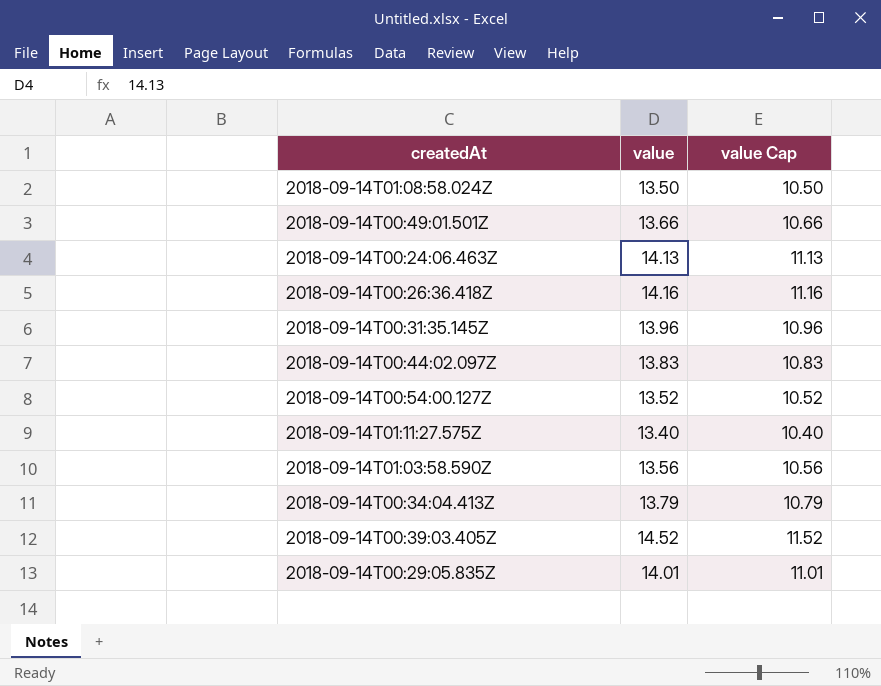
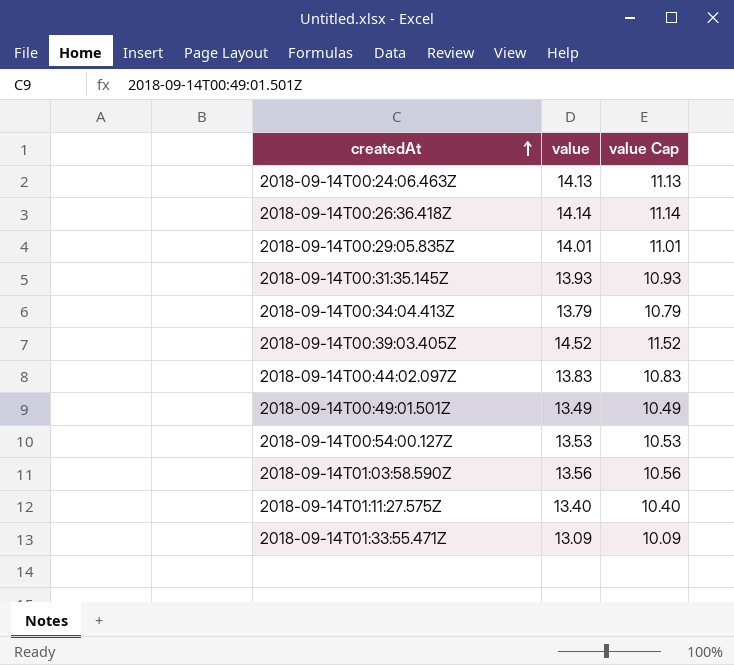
row order: none -> createdAt ascending
row 2018-09-14T01:08:58.024Z: 13.50 | 10.50 -> none
2018-09-14T00:26:36.418Z | value: 14.16 -> 14.14
2018-09-14T00:26:36.418Z | value Cap: 11.16 -> 11.14
2018-09-14T00:31:35.145Z | value: 13.96 -> 13.93
2018-09-14T00:31:35.145Z | value Cap: 10.96 -> 10.93
2018-09-14T00:49:01.501Z | value: 13.66 -> 13.49
2018-09-14T00:49:01.501Z | value Cap: 10.66 -> 10.49
2018-09-14T00:54:00.127Z | value: 13.52 -> 13.53
2018-09-14T00:54:00.127Z | value Cap: 10.52 -> 10.53
row 2018-09-14T01:33:55.471Z: none -> 13.09 | 10.09

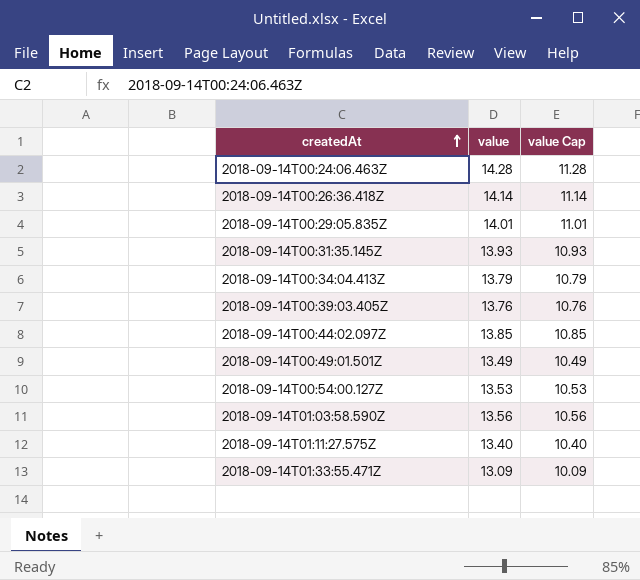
2018-09-14T00:24:06.463Z | value: 14.13 -> 14.28
2018-09-14T00:24:06.463Z | value Cap: 11.13 -> 11.28
2018-09-14T00:39:03.405Z | value: 14.52 -> 13.76
2018-09-14T00:39:03.405Z | value Cap: 11.52 -> 10.76
2018-09-14T00:44:02.097Z | value: 13.83 -> 13.85
2018-09-14T00:44:02.097Z | value Cap: 10.83 -> 10.85

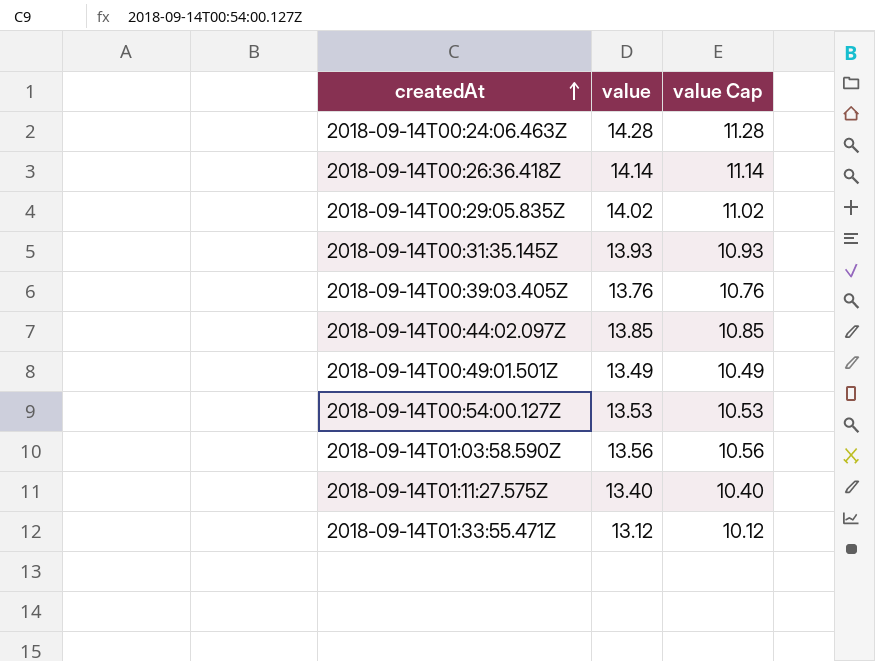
row 2018-09-14T00:34:04.413Z: 13.79 | 10.79 -> none
2018-09-14T00:29:05.835Z | value: 14.01 -> 14.02
2018-09-14T00:29:05.835Z | value Cap: 11.01 -> 11.02
2018-09-14T01:33:55.471Z | value: 13.09 -> 13.12
2018-09-14T01:33:55.471Z | value Cap: 10.09 -> 10.12

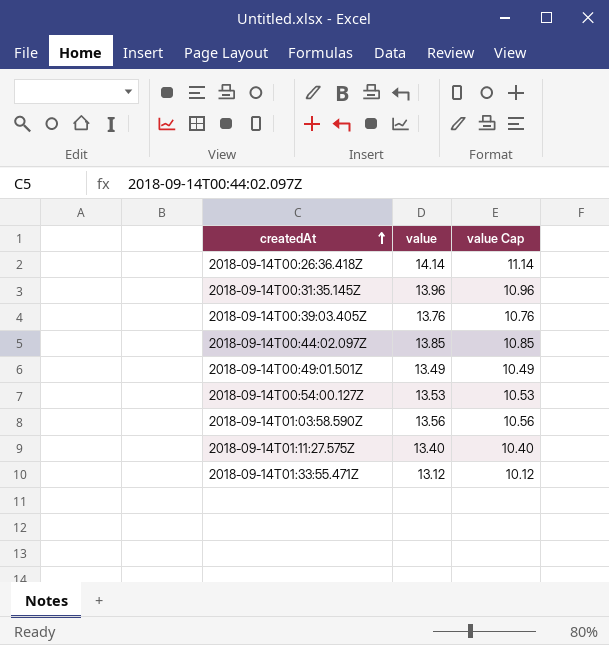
row 2018-09-14T00:24:06.463Z: 14.28 | 11.28 -> none
row 2018-09-14T00:29:05.835Z: 14.02 | 11.02 -> none
2018-09-14T00:31:35.145Z | value: 13.93 -> 13.96
2018-09-14T00:31:35.145Z | value Cap: 10.93 -> 10.96

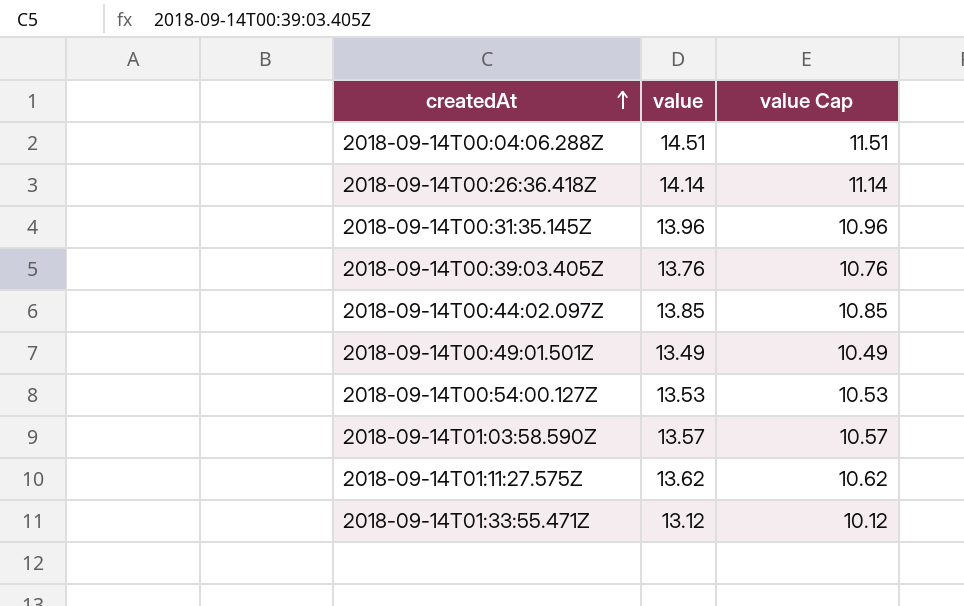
row 2018-09-14T00:04:06.288Z: none -> 14.51 | 11.51
2018-09-14T01:03:58.590Z | value: 13.56 -> 13.57
2018-09-14T01:03:58.590Z | value Cap: 10.56 -> 10.57
2018-09-14T01:11:27.575Z | value: 13.40 -> 13.62
2018-09-14T01:11:27.575Z | value Cap: 10.40 -> 10.62

